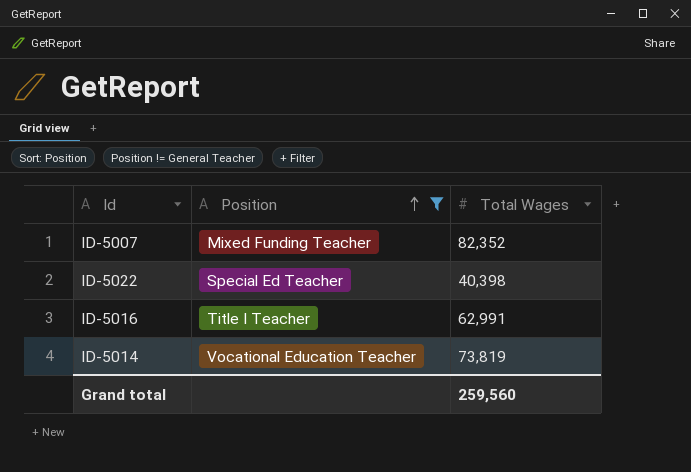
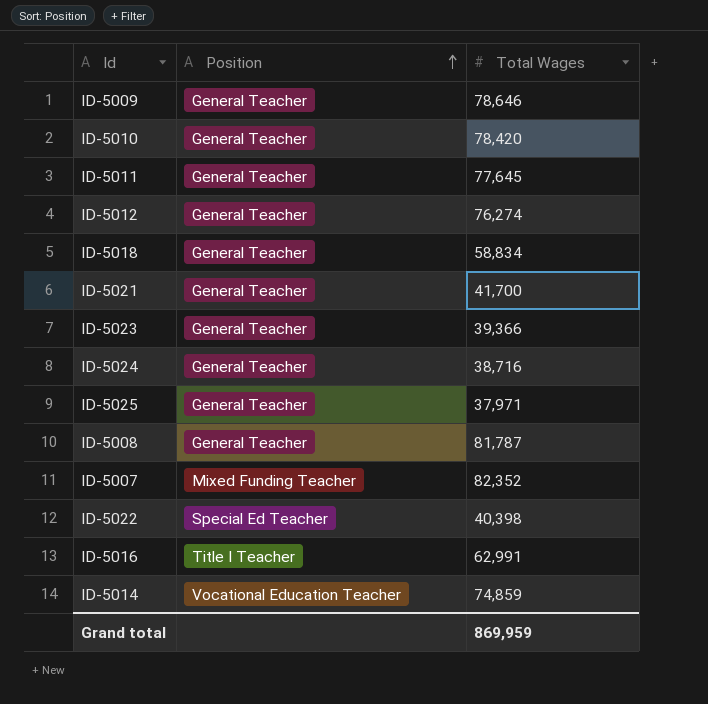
filter: Position != General Teacher -> none
ID-5014 | Total Wages: 73,819 -> 74,859
Grand total | Total Wages: 259,560 -> 869,959

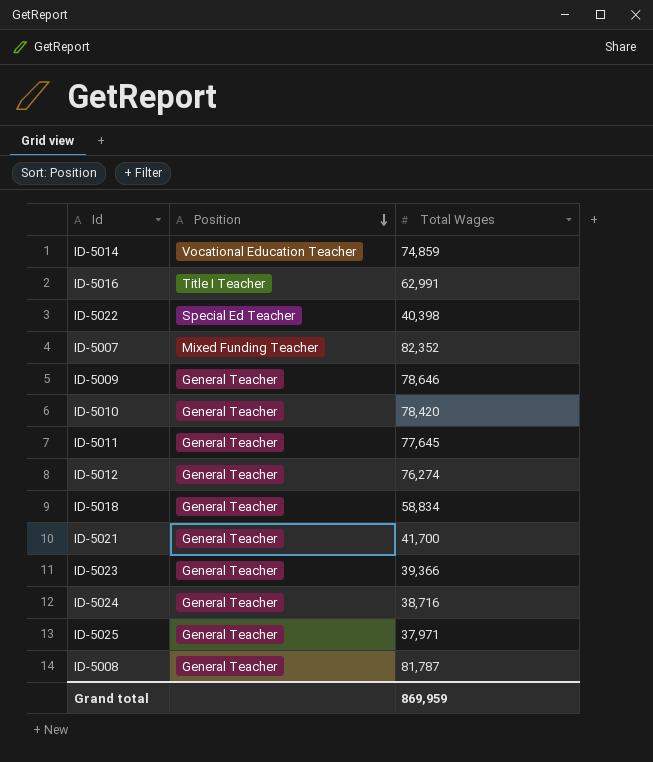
row order: Position ascending -> Position descending

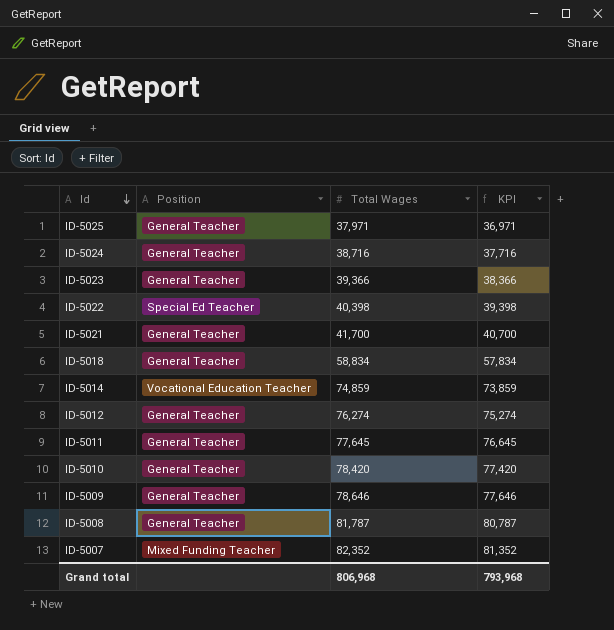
row order: Position descending -> Id descending
column KPI | formula: none -> [Total Wages] - 1000
row ID-5016: Title I Teacher | 62,991 -> none
Grand total | Total Wages: 869,959 -> 806,968

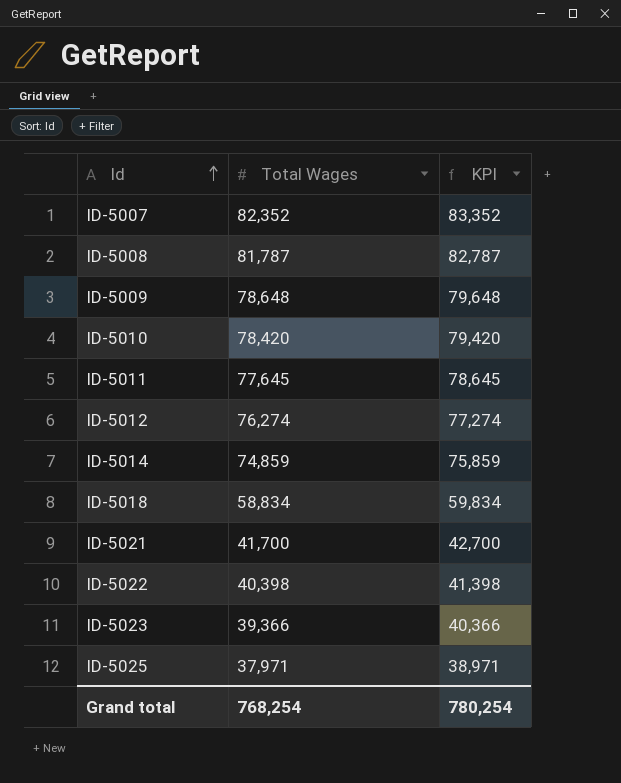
row order: Id descending -> Id ascending
column Position | position: 2 -> none
column KPI | formula: [Total Wages] - 1000 -> [Total Wages] + 1000
row ID-5024: General Teacher | 38,716 | 37,716 -> none
ID-5009 | Total Wages: 78,646 -> 78,648
Grand total | Total Wages: 806,968 -> 768,254
Grand total | KPI: 793,968 -> 780,254

